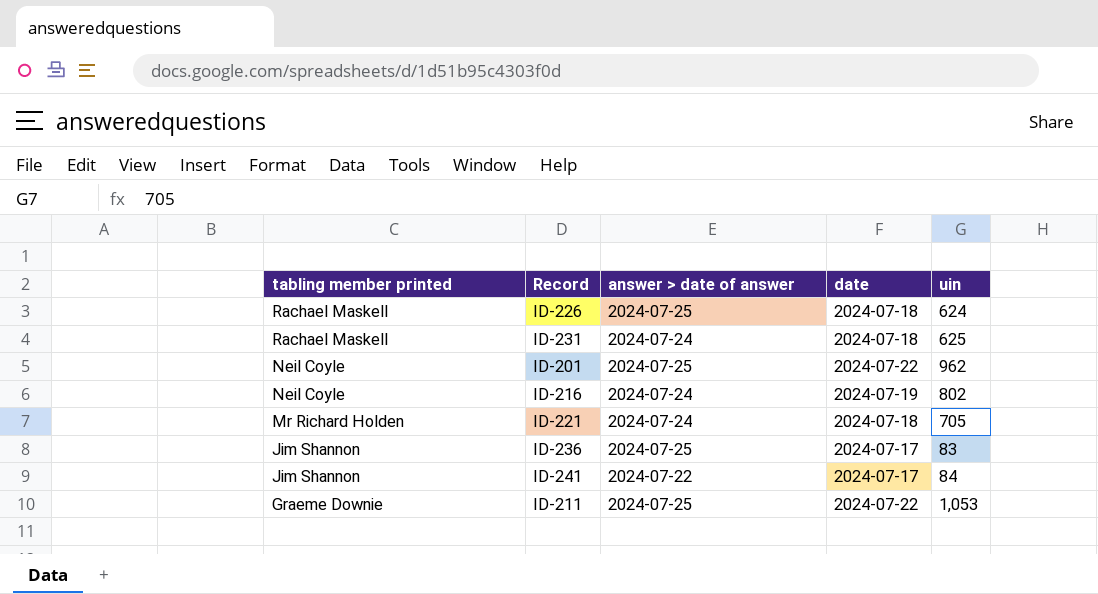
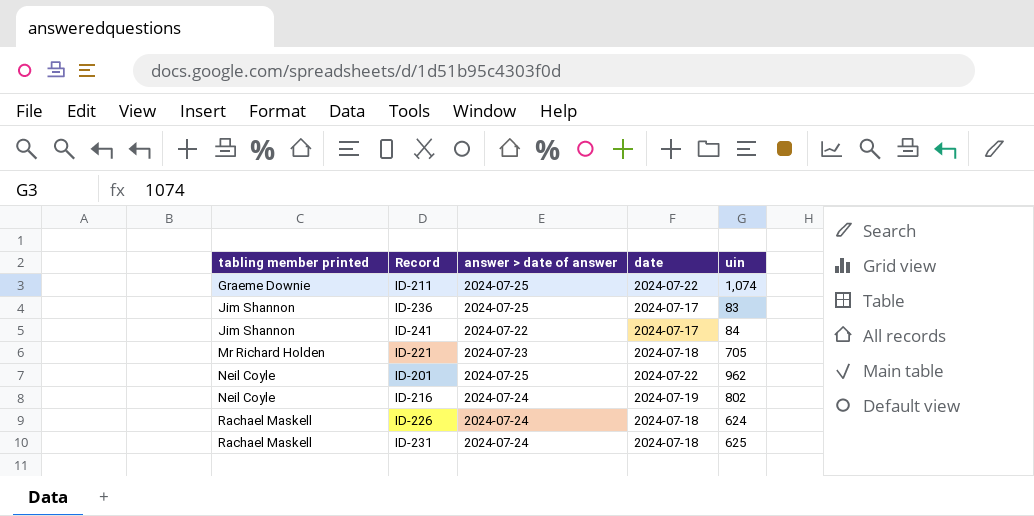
row order: tabling member printed descending -> tabling member printed ascending
ID-211 | uin: 1,053 -> 1,074
ID-221 | answer > date of answer: 2024-07-24 -> 2024-07-23
ID-226 | answer > date of answer: 2024-07-25 -> 2024-07-24

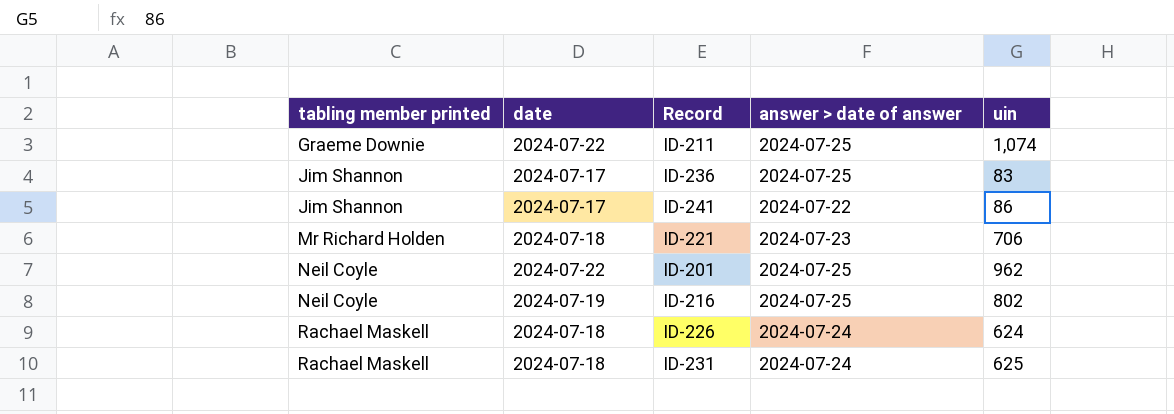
column date | position: 4 -> 2
ID-241 | uin: 84 -> 86
ID-221 | uin: 705 -> 706
ID-216 | answer > date of answer: 2024-07-24 -> 2024-07-25

